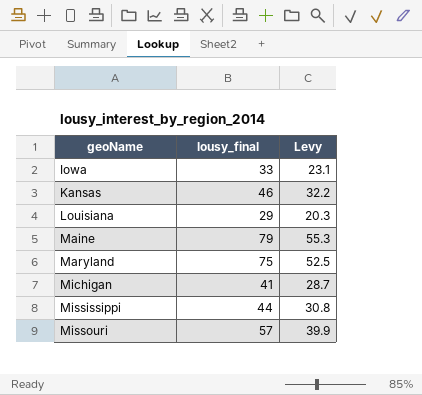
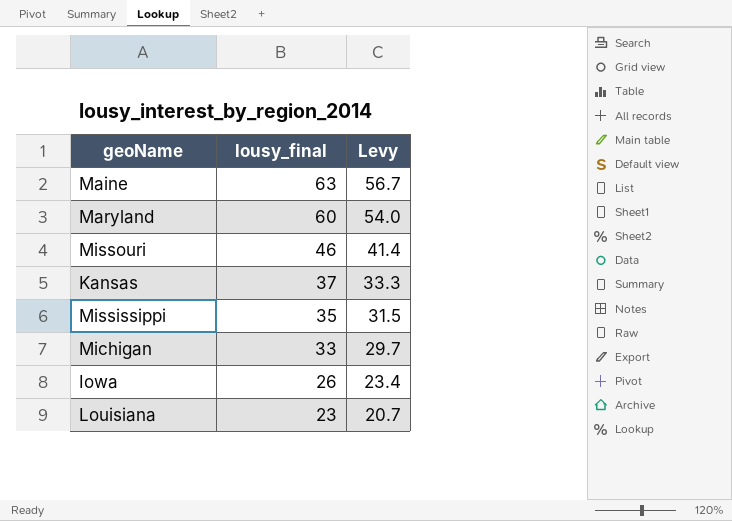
row order: geoName ascending -> lousy_final descending
column Levy | formula: [lousy_final] * 0.7 -> [lousy_final] * 0.9
Maine | lousy_final: 79 -> 63
Maryland | lousy_final: 75 -> 60
Missouri | lousy_final: 57 -> 46
Kansas | lousy_final: 46 -> 37
Mississippi | lousy_final: 44 -> 35
Michigan | lousy_final: 41 -> 33
Iowa | lousy_final: 33 -> 26
Louisiana | lousy_final: 29 -> 23

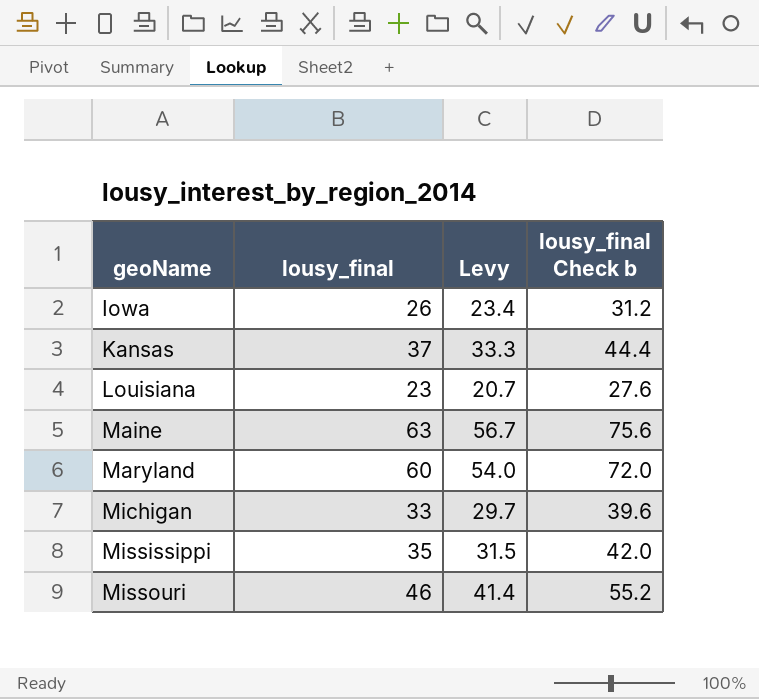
row order: lousy_final descending -> geoName ascending
column lousy_final Check b | formula: none -> [lousy_final] * 1.2

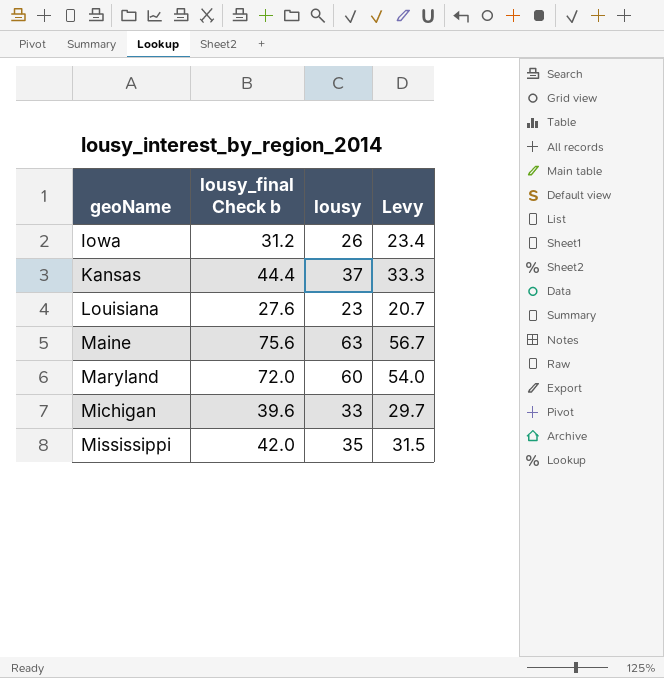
column lousy_final Check b | position: 4 -> 2
column name: lousy_final -> lousy
row Missouri: 46 | 41.4 | 55.2 -> none

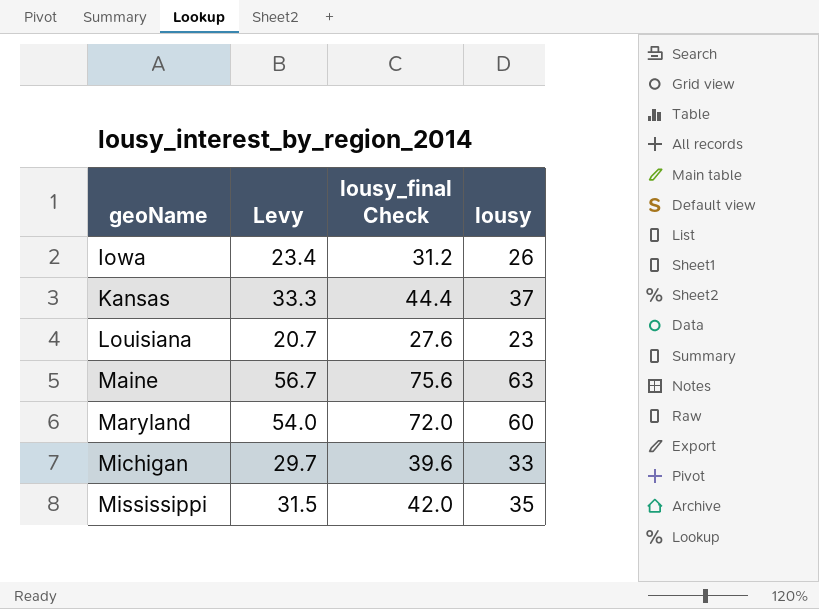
column Levy | position: 4 -> 2
column name: lousy_final Check b -> lousy_final Check

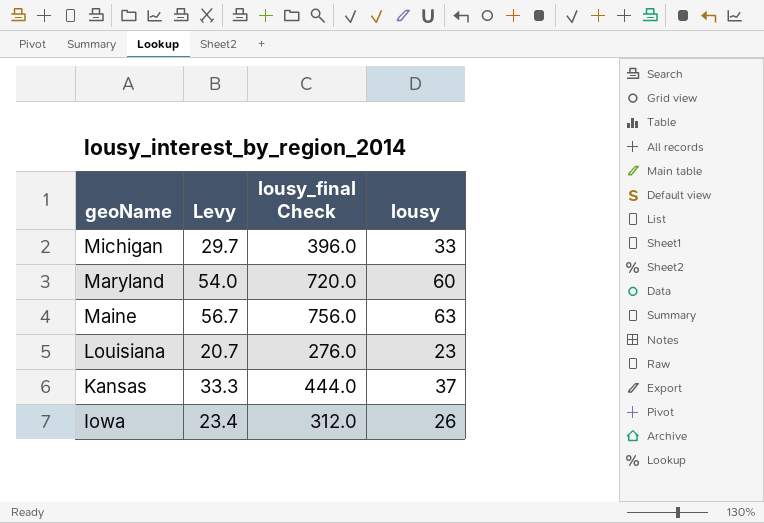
row order: geoName ascending -> geoName descending
column lousy_final Check | formula: [lousy] * 1.2 -> [lousy] * 12
row Mississippi: 31.5 | 42.0 | 35 -> none

